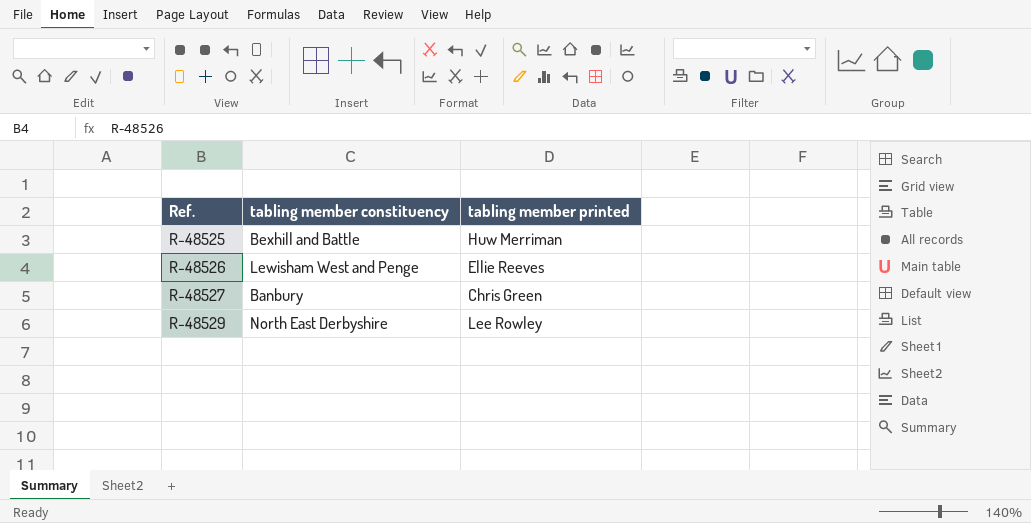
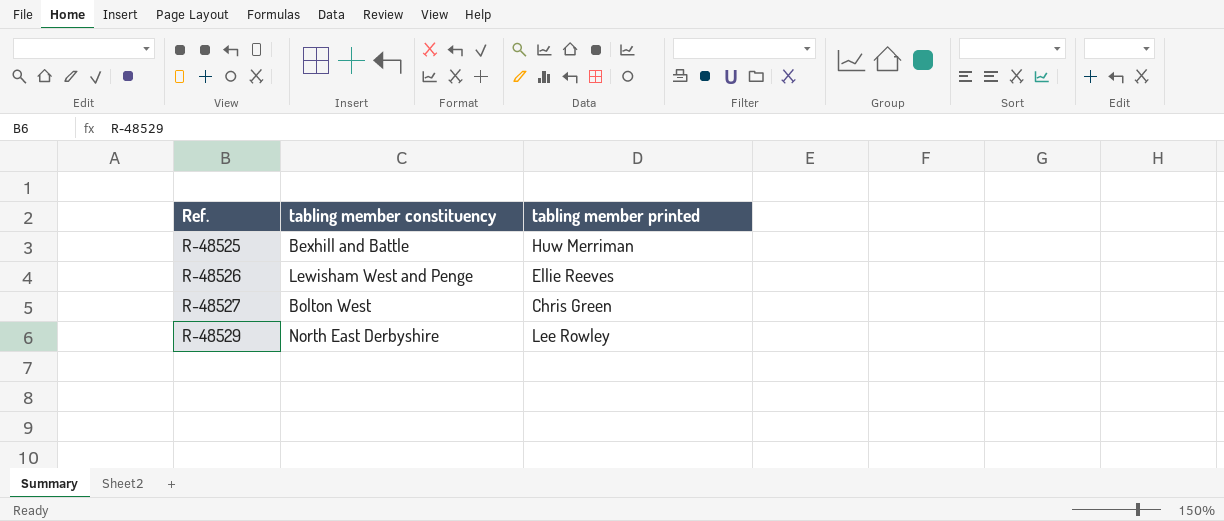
R-48527 | tabling member constituency: Banbury -> Bolton West

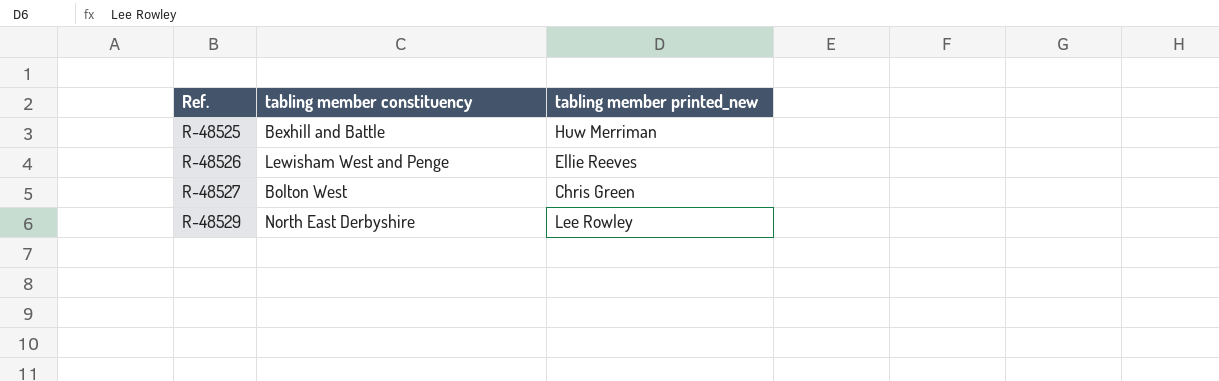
column name: tabling member printed -> tabling member printed_new

